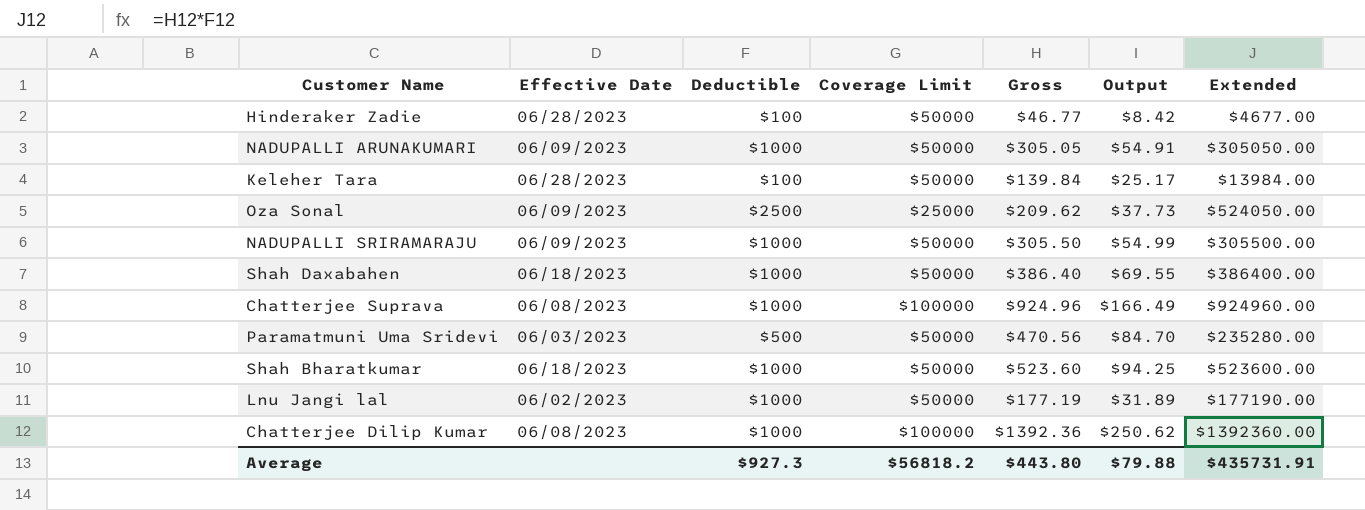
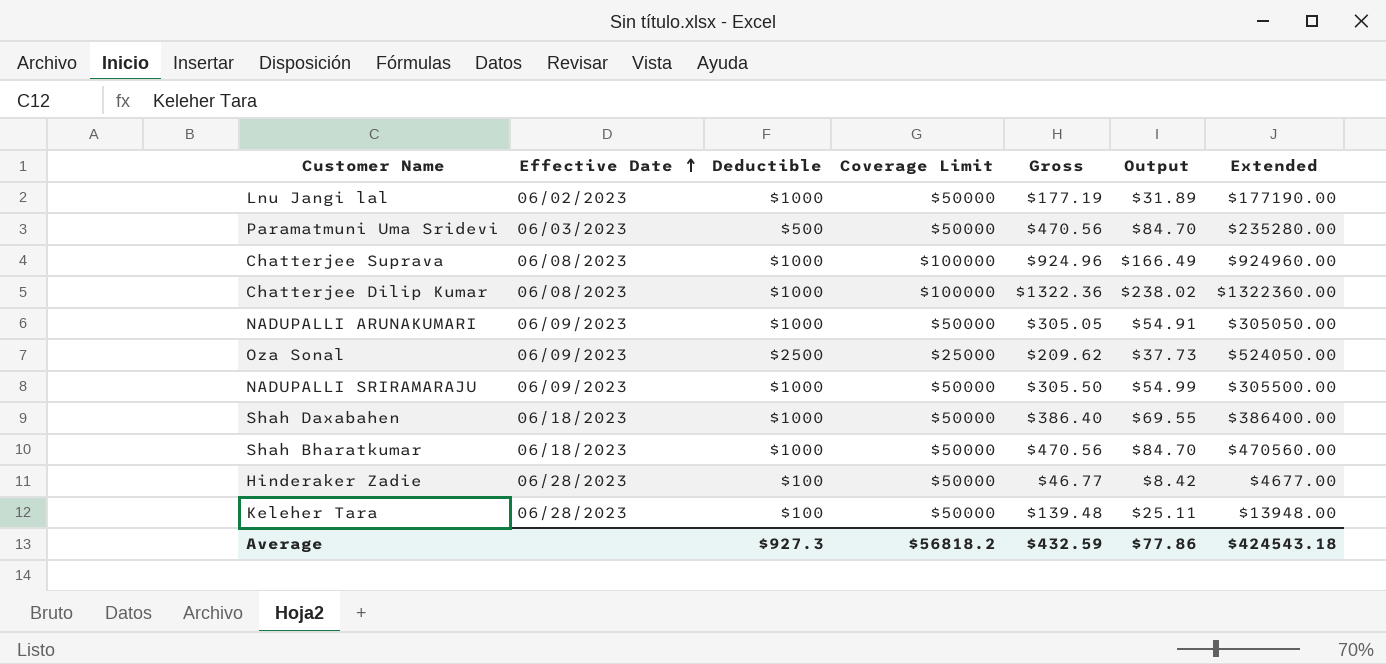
row order: none -> Effective Date ascending
Chatterjee Dilip Kumar | Gross: $1392.36 -> $1322.36
Chatterjee Dilip Kumar | Output: $250.62 -> $238.02
Chatterjee Dilip Kumar | Extended: $1392360.00 -> $1322360.00
Shah Bharatkumar | Gross: $523.60 -> $470.56
Shah Bharatkumar | Output: $94.25 -> $84.70
Shah Bharatkumar | Extended: $523600.00 -> $470560.00
Keleher Tara | Gross: $139.84 -> $139.48
Keleher Tara | Output: $25.17 -> $25.11
Keleher Tara | Extended: $13984.00 -> $13948.00
Average | Gross: $443.80 -> $432.59
Average | Output: $79.88 -> $77.86
Average | Extended: $435731.91 -> $424543.18

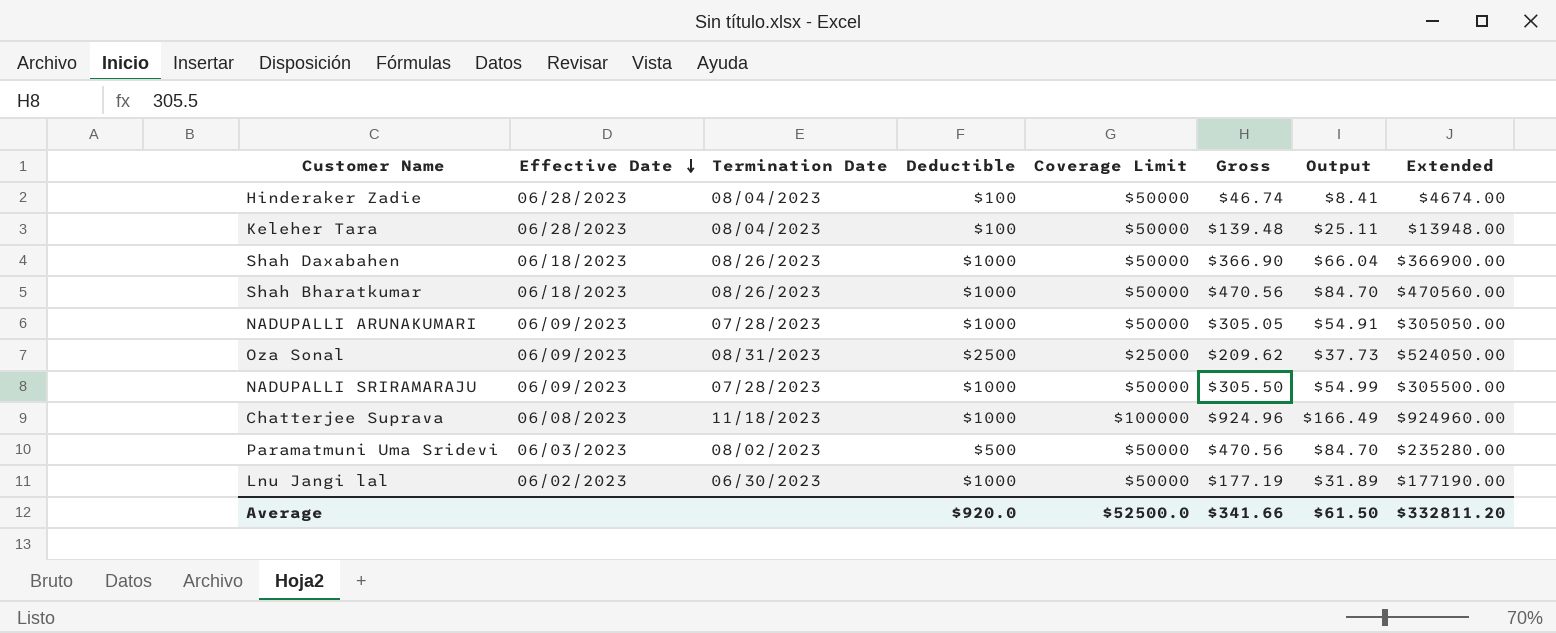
row order: Effective Date ascending -> Effective Date descending
column Termination Date | position: none -> 3
row Chatterjee Dilip Kumar: 06/08/2023 | $1000 | $100000 | $1322.36 | $238.02 | $1322360.00 -> none
Hinderaker Zadie | Gross: $46.77 -> $46.74
Hinderaker Zadie | Output: $8.42 -> $8.41
Hinderaker Zadie | Extended: $4677.00 -> $4674.00
Shah Daxabahen | Gross: $386.40 -> $366.90
Shah Daxabahen | Output: $69.55 -> $66.04
Shah Daxabahen | Extended: $386400.00 -> $366900.00
Average | Deductible: $927.3 -> $920.0
Average | Coverage Limit: $56818.2 -> $52500.0
Average | Gross: $432.59 -> $341.66
Average | Output: $77.86 -> $61.50
Average | Extended: $424543.18 -> $332811.20

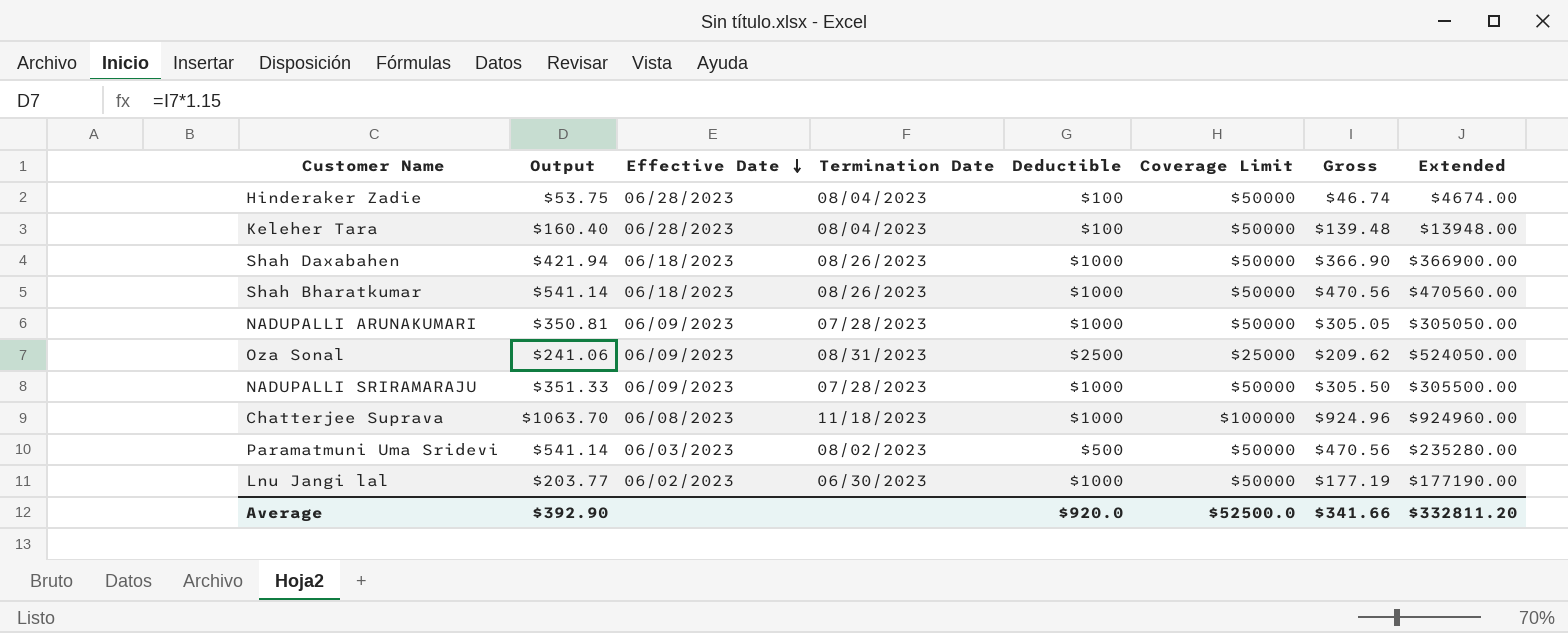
column Output | formula: [Gross] * 0.18 -> [Gross] * 1.15
column Output | position: 7 -> 2
Average | Output: $61.50 -> $392.90

